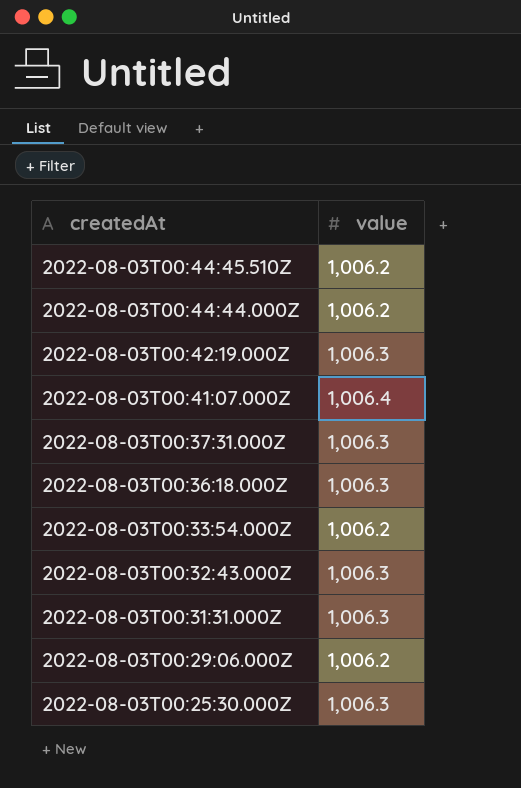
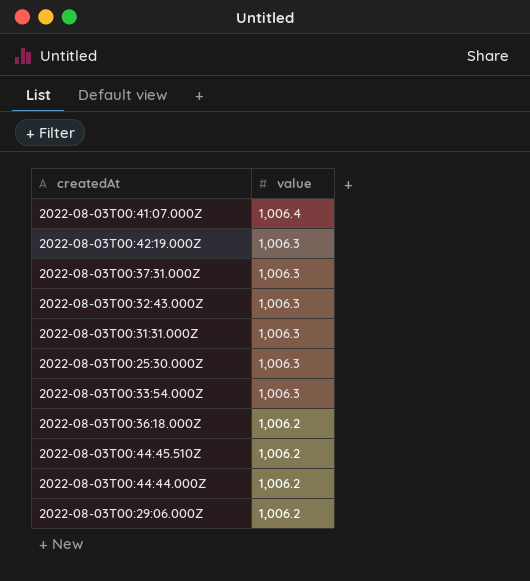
row order: createdAt descending -> value descending
2022-08-03T00:33:54.000Z | value: 1,006.2 -> 1,006.3
2022-08-03T00:36:18.000Z | value: 1,006.3 -> 1,006.2

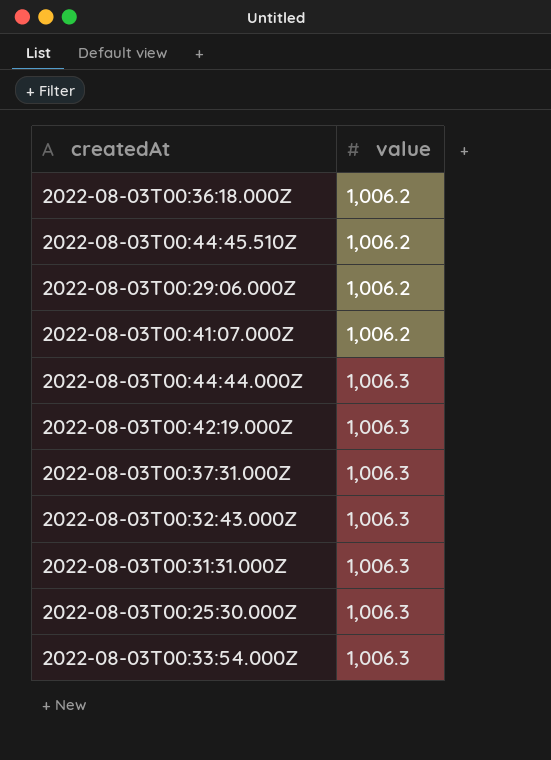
row order: value descending -> value ascending
2022-08-03T00:41:07.000Z | value: 1,006.4 -> 1,006.2
2022-08-03T00:44:44.000Z | value: 1,006.2 -> 1,006.3

